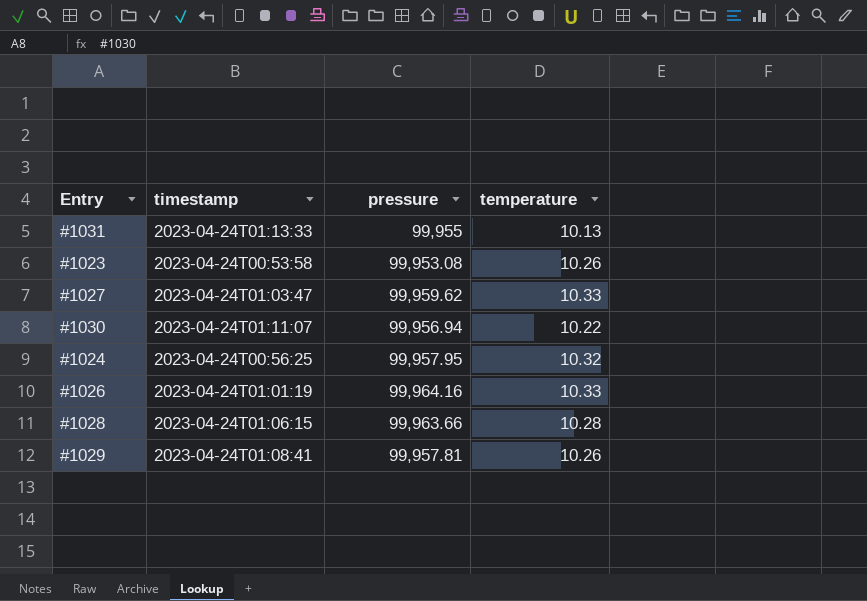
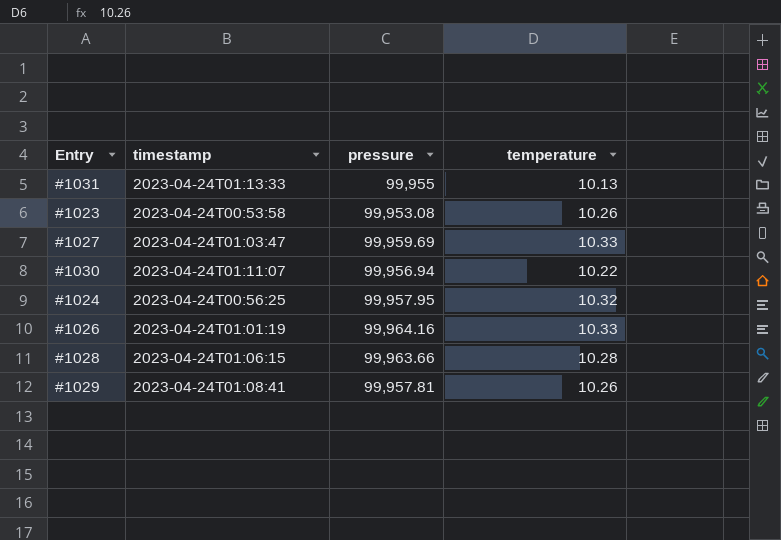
#1027 | pressure: 99,959.62 -> 99,959.69

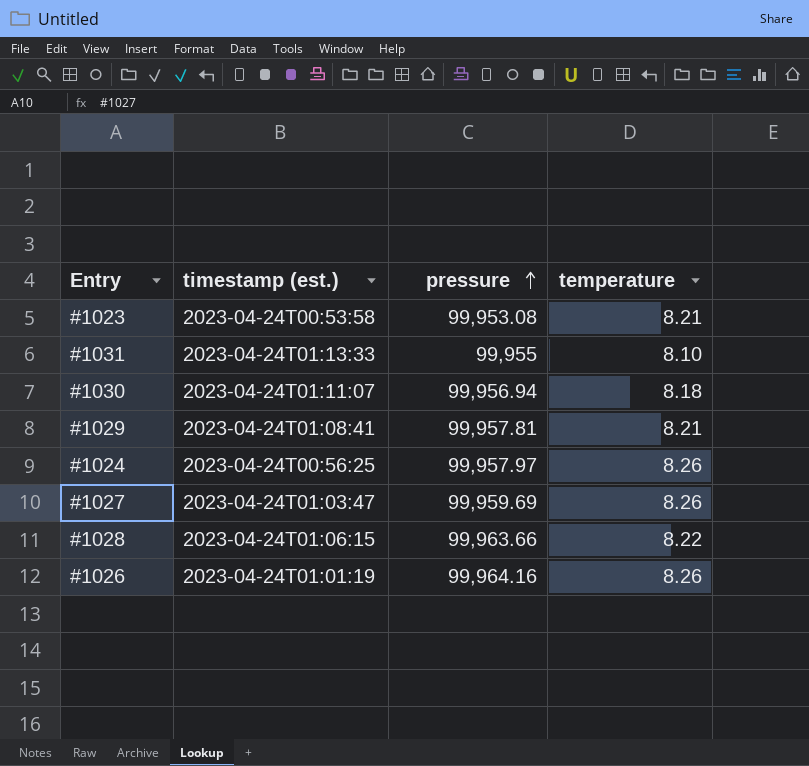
row order: none -> pressure ascending
column name: timestamp -> timestamp (est.)
#1023 | temperature: 10.26 -> 8.21
#1031 | temperature: 10.13 -> 8.10
#1030 | temperature: 10.22 -> 8.18
#1029 | temperature: 10.26 -> 8.21
#1024 | pressure: 99,957.95 -> 99,957.97
#1024 | temperature: 10.32 -> 8.26
#1027 | temperature: 10.33 -> 8.26
#1028 | temperature: 10.28 -> 8.22
#1026 | temperature: 10.33 -> 8.26

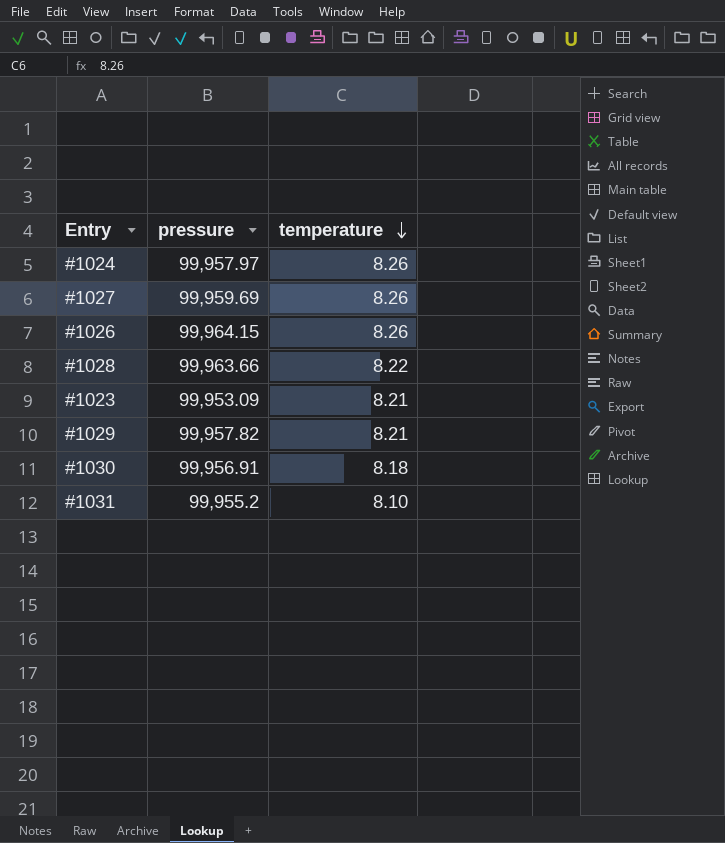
row order: pressure ascending -> temperature descending
column timestamp (est.) | position: 2 -> none
#1026 | pressure: 99,964.16 -> 99,964.15
#1023 | pressure: 99,953.08 -> 99,953.09
#1029 | pressure: 99,957.81 -> 99,957.82
#1030 | pressure: 99,956.94 -> 99,956.91
#1031 | pressure: 99,955 -> 99,955.2

